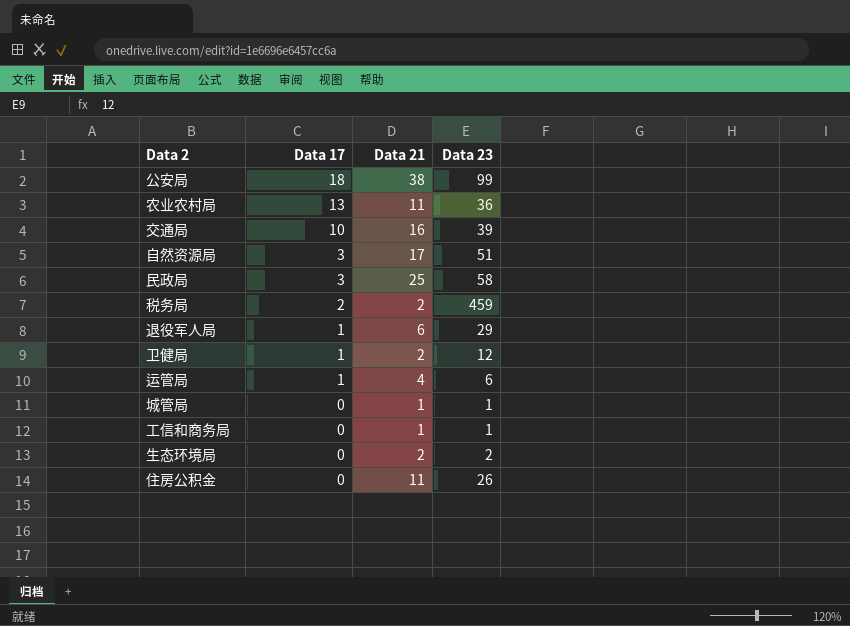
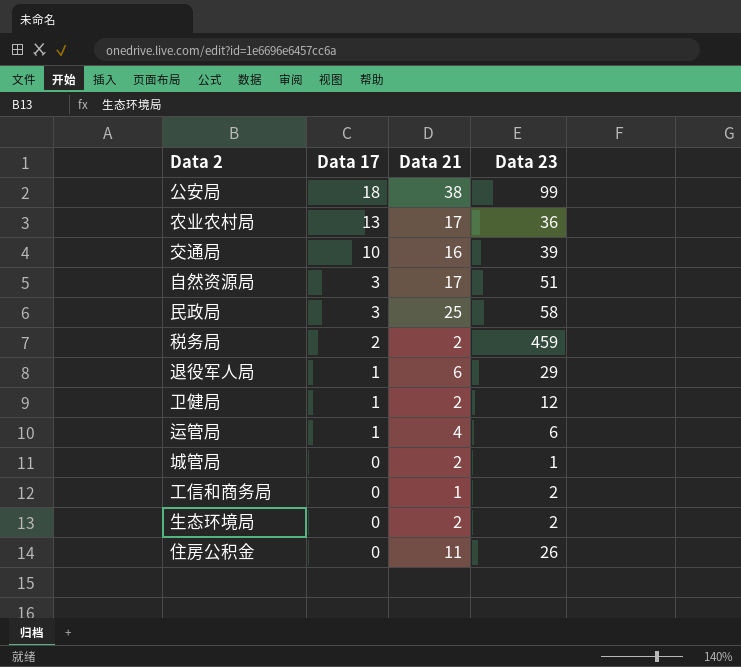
农业农村局 | Data 21: 11 -> 17
城管局 | Data 21: 1 -> 2
工信和商务局 | Data 23: 1 -> 2

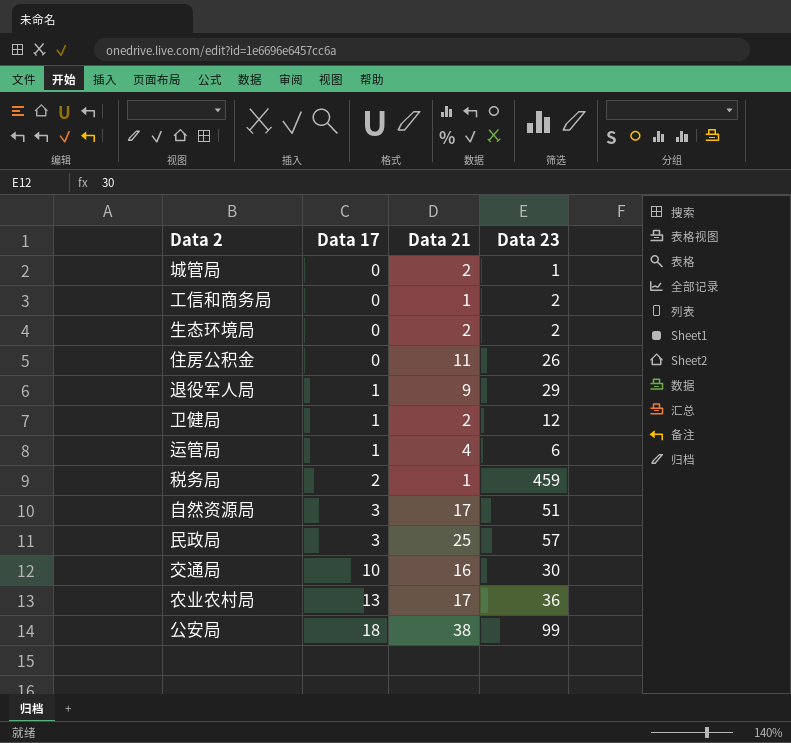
row order: Data 17 descending -> Data 17 ascending
退役军人局 | Data 21: 6 -> 9
税务局 | Data 21: 2 -> 1
民政局 | Data 23: 58 -> 57
交通局 | Data 23: 39 -> 30

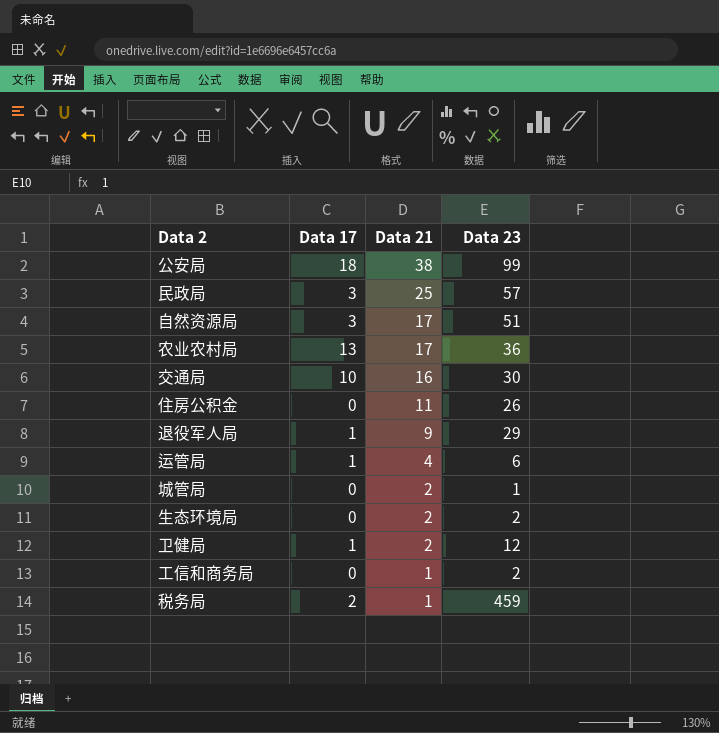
row order: Data 17 ascending -> Data 21 descending

